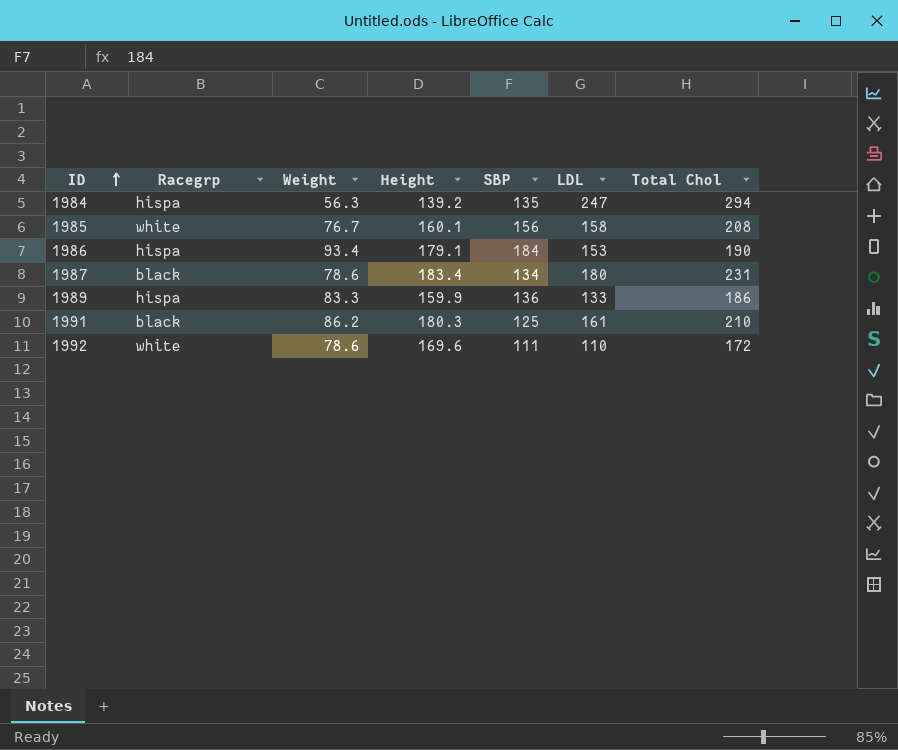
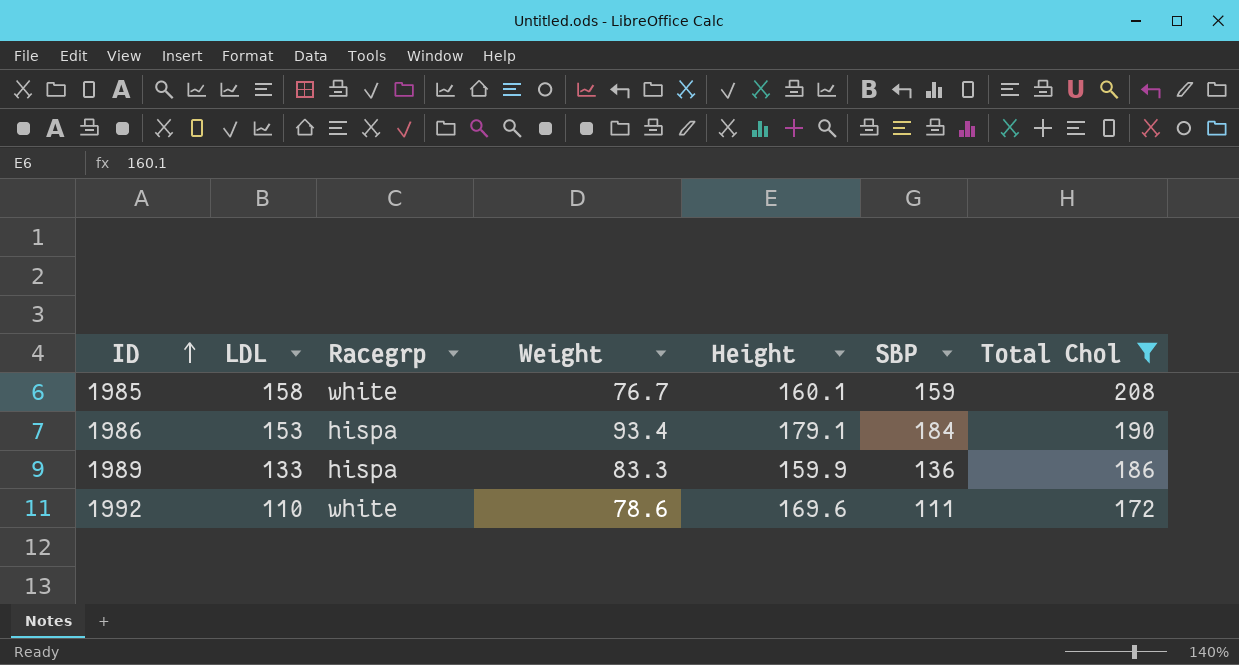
filter: none -> Total Chol <= 208
column LDL | position: 6 -> 2
1985 | SBP: 156 -> 159

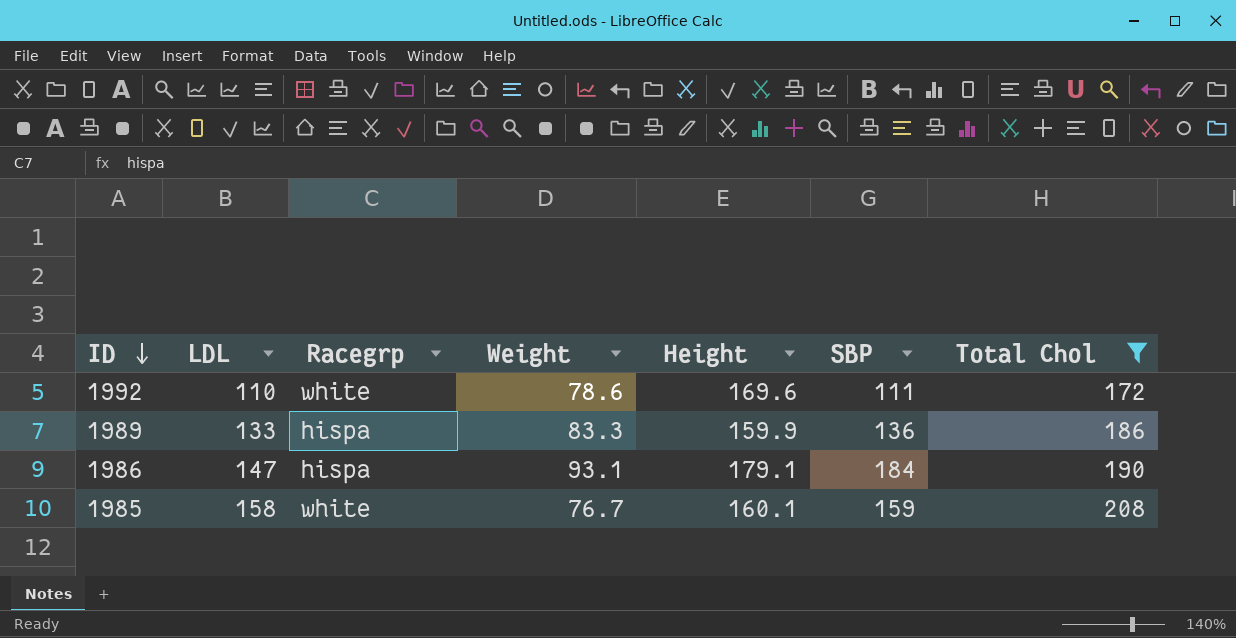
row order: ID ascending -> ID descending
1986 | LDL: 153 -> 147
1986 | Weight: 93.4 -> 93.1

